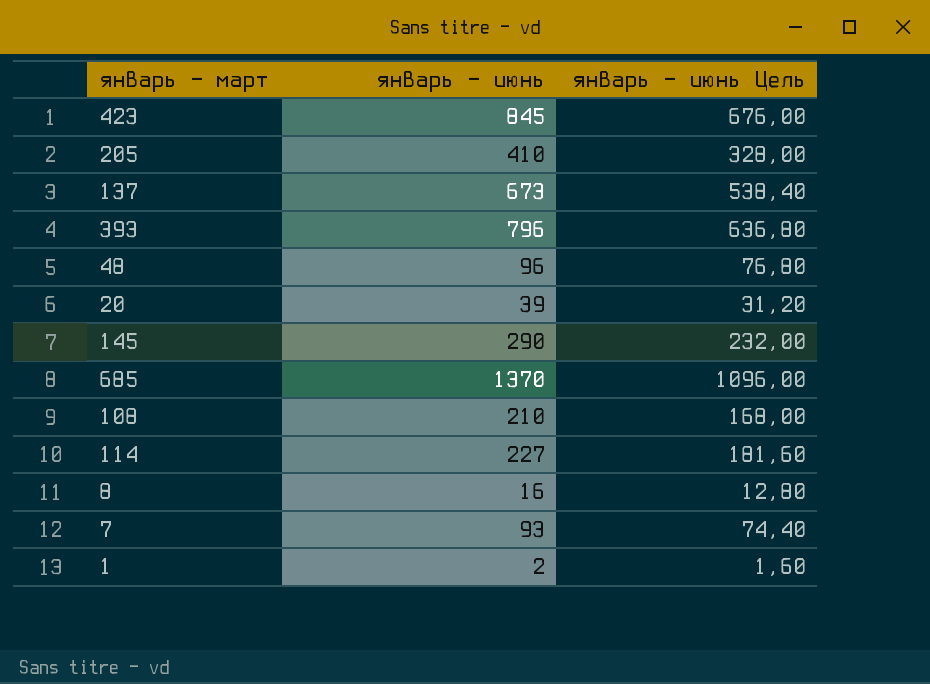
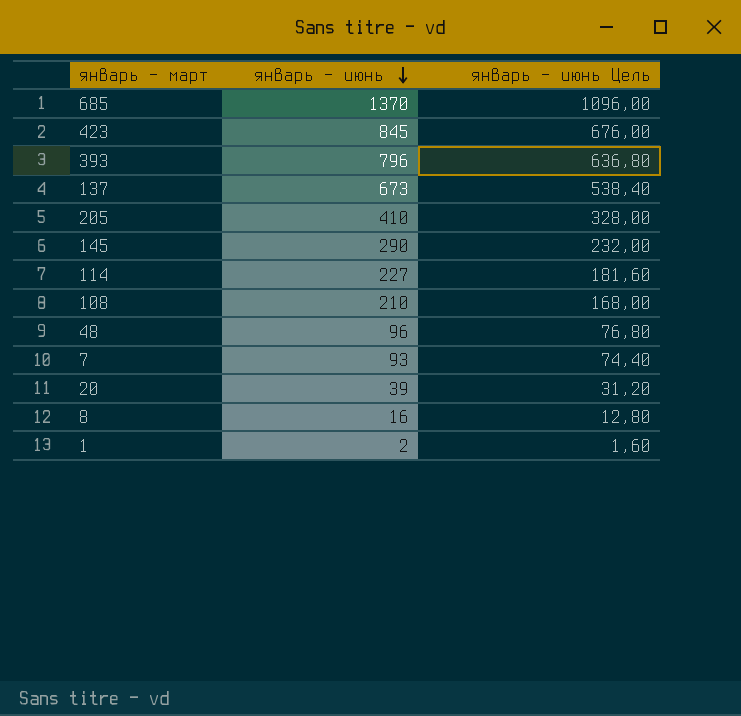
row order: none -> январь – июнь descending

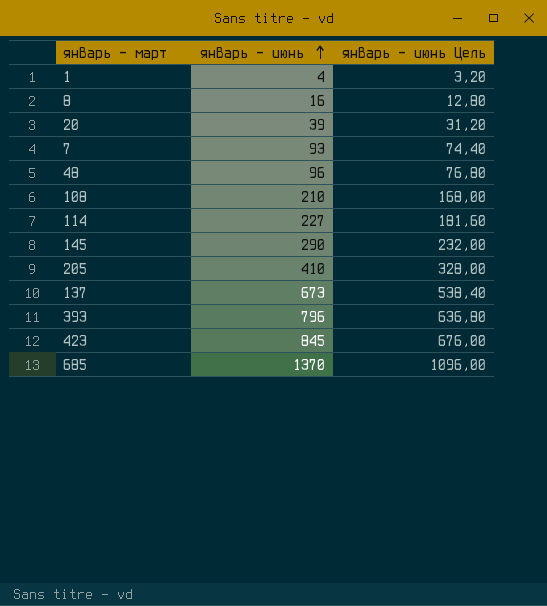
row order: январь – июнь descending -> январь – июнь ascending
1 | январь – июнь: 2 -> 4
1 | январь – июнь Цель: 1,60 -> 3,20

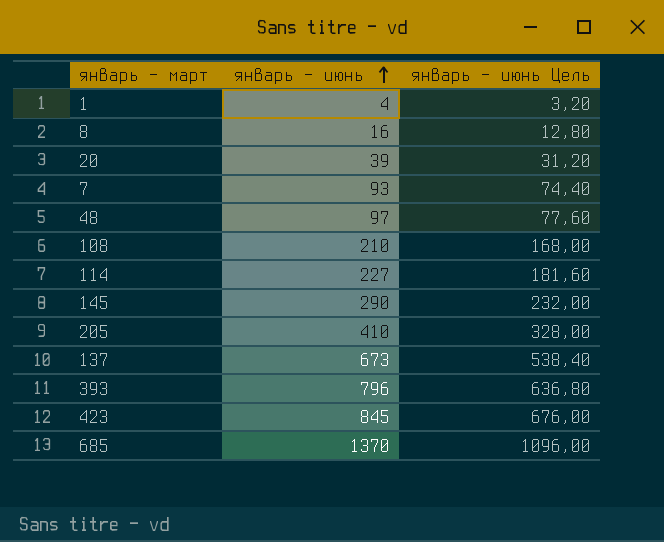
48 | январь – июнь: 96 -> 97
48 | январь – июнь Цель: 76,80 -> 77,60

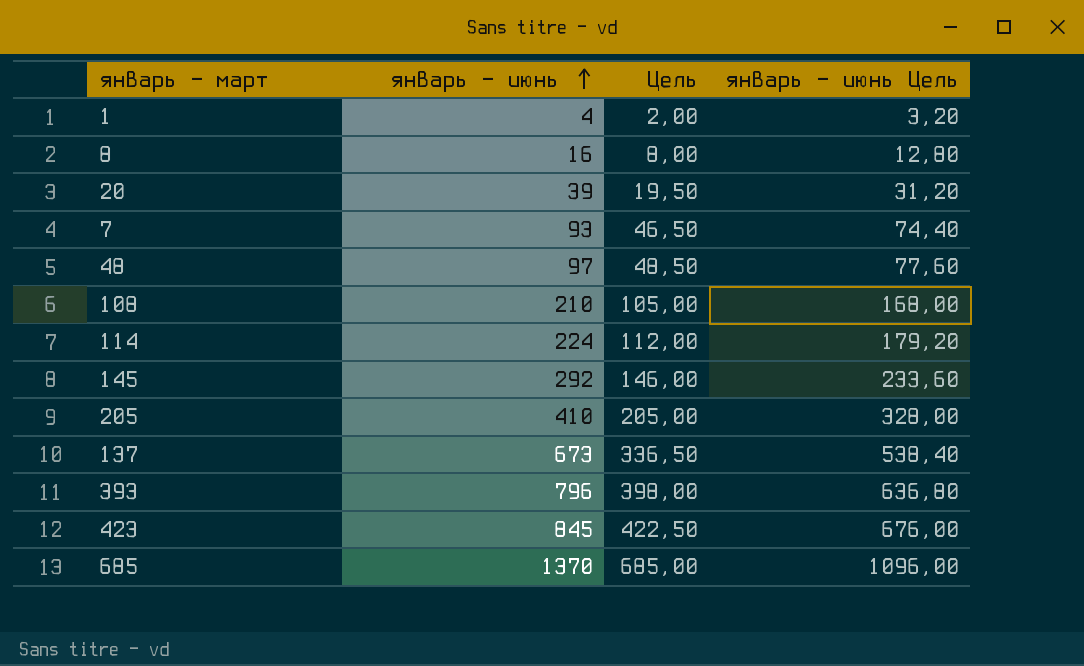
column Цель | formula: none -> [январь – июнь] * 0,5
114 | январь – июнь: 227 -> 224
114 | январь – июнь Цель: 181,60 -> 179,20
145 | январь – июнь: 290 -> 292
145 | январь – июнь Цель: 232,00 -> 233,60

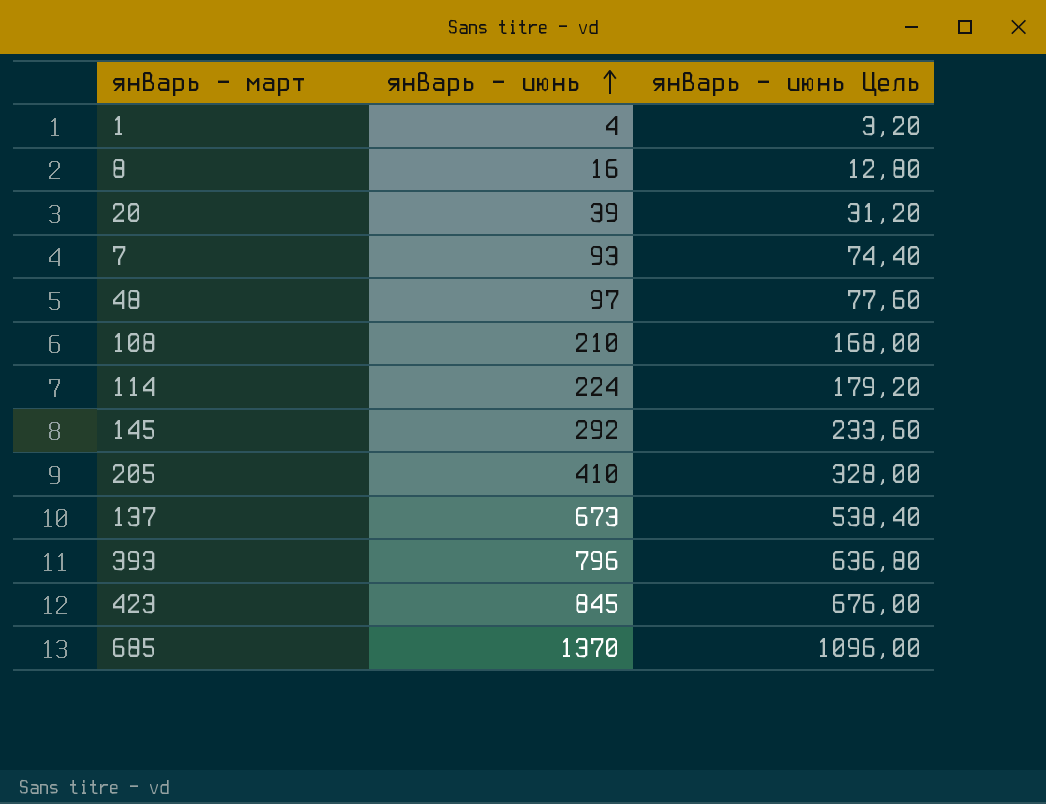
column Цель | formula: [январь – июнь] * 0,5 -> none

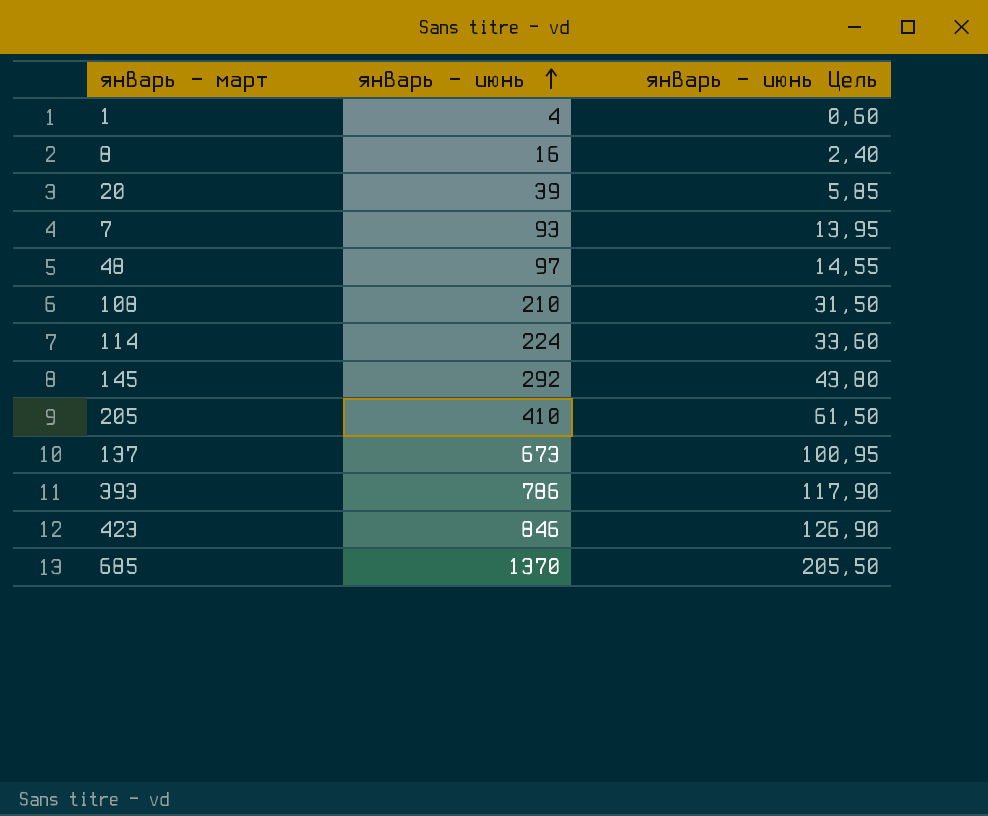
column январь – июнь Цель | formula: [январь – июнь] * 0,8 -> [январь – июнь] * 0,15
393 | январь – июнь: 796 -> 786
423 | январь – июнь: 845 -> 846

